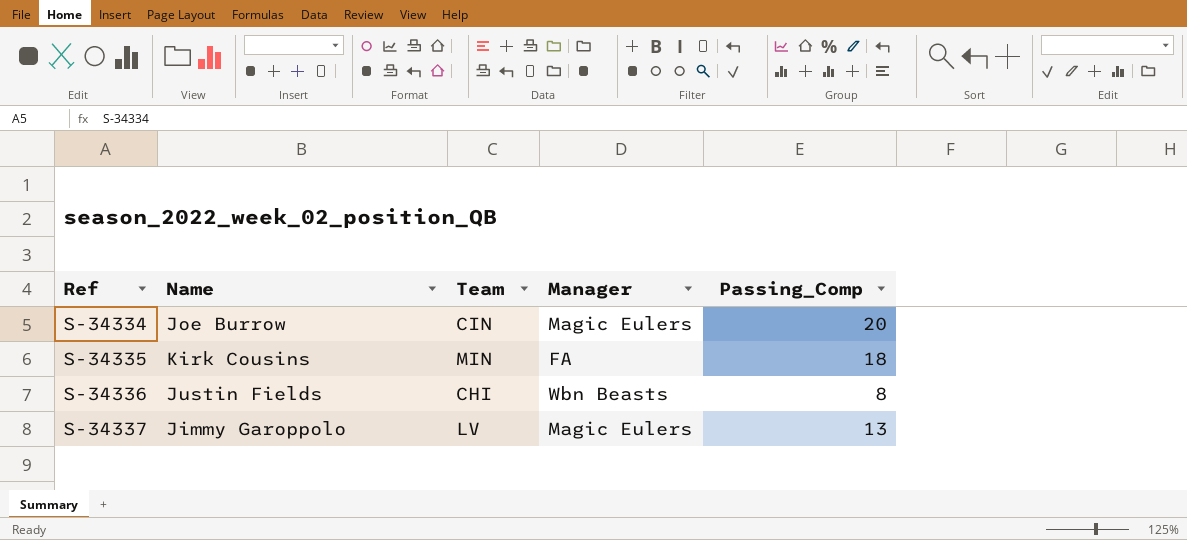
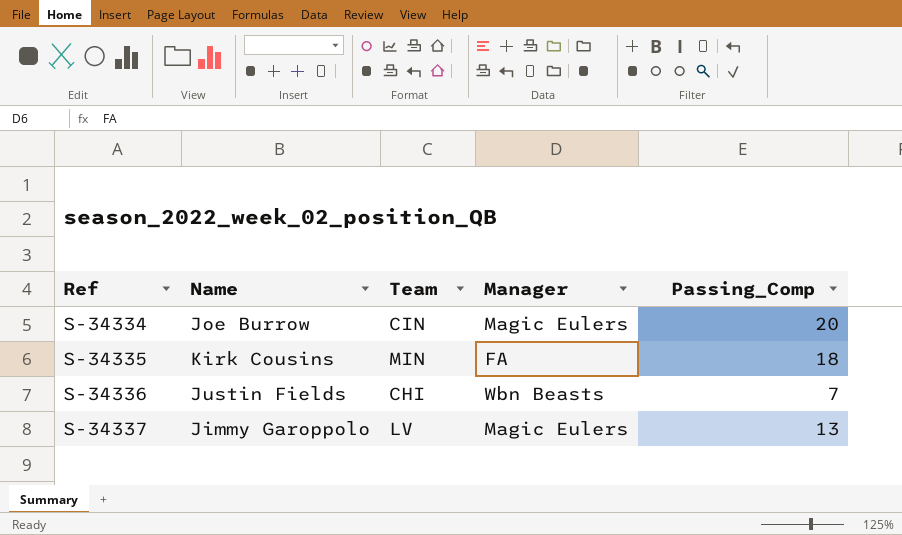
S-34336 | Passing_Comp: 8 -> 7

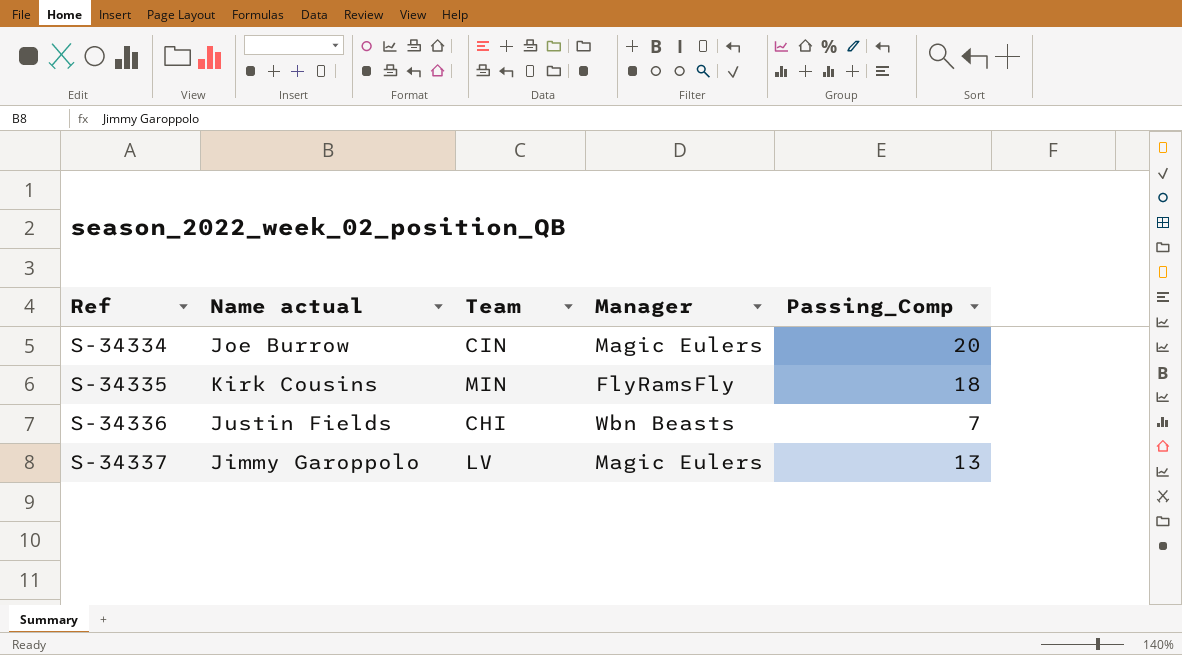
column name: Name -> Name actual
S-34335 | Manager: FA -> FlyRamsFly

